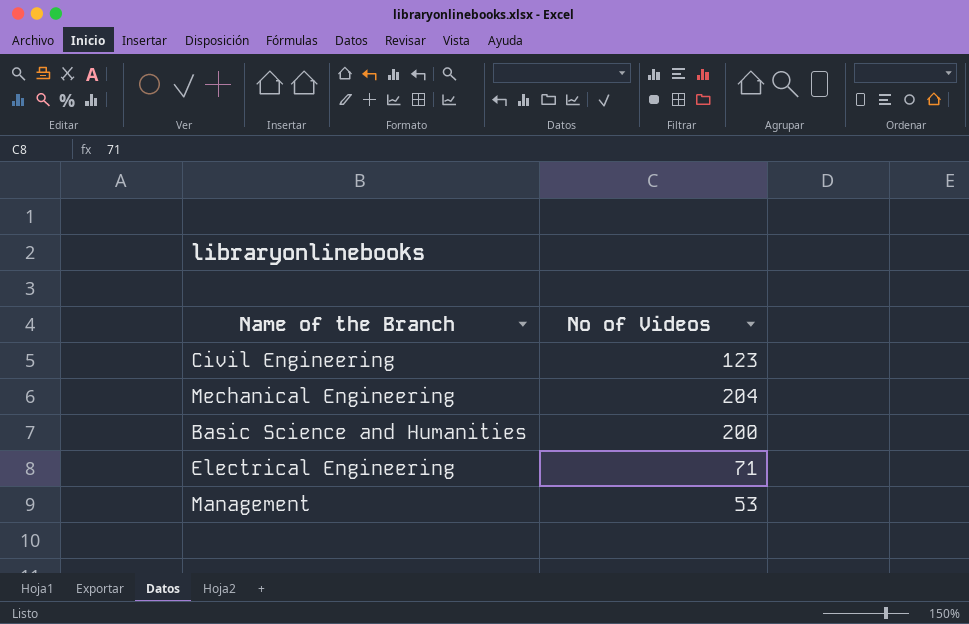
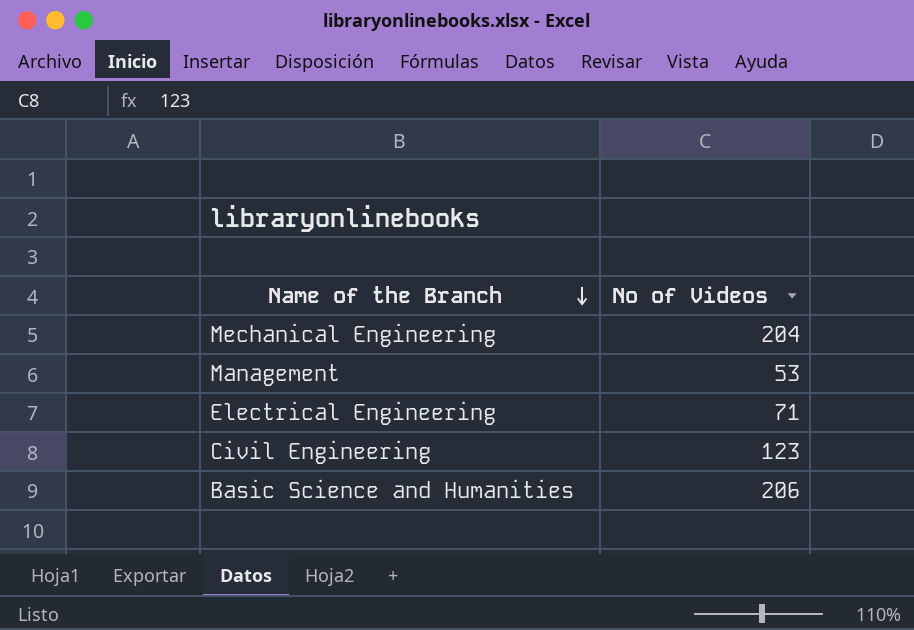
row order: none -> Name of the Branch descending
Basic Science and Humanities | No of Videos: 200 -> 206

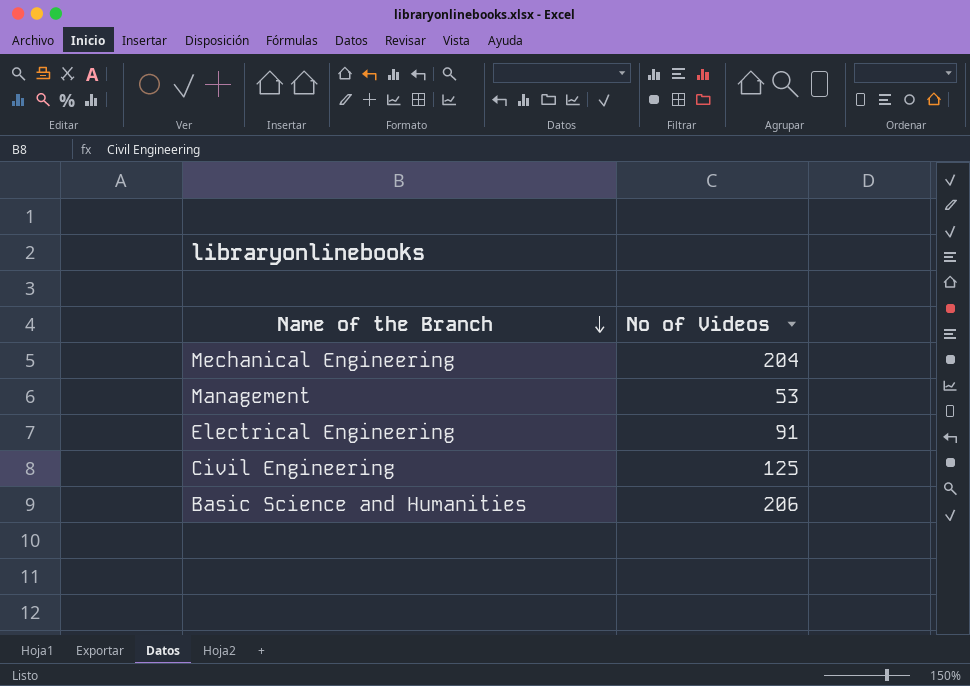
Electrical Engineering | No of Videos: 71 -> 91
Civil Engineering | No of Videos: 123 -> 125

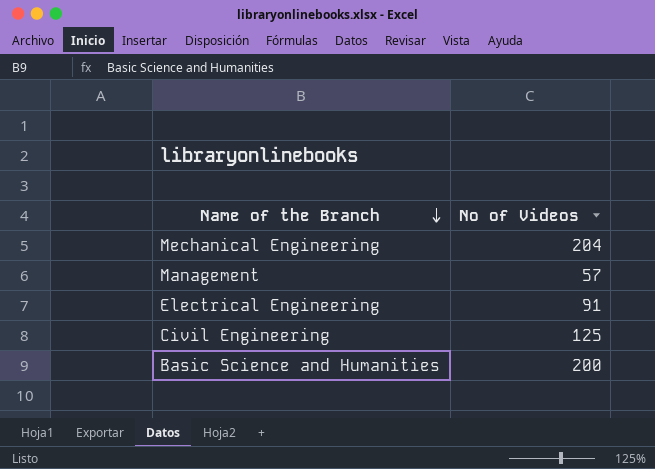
Management | No of Videos: 53 -> 57
Basic Science and Humanities | No of Videos: 206 -> 200

